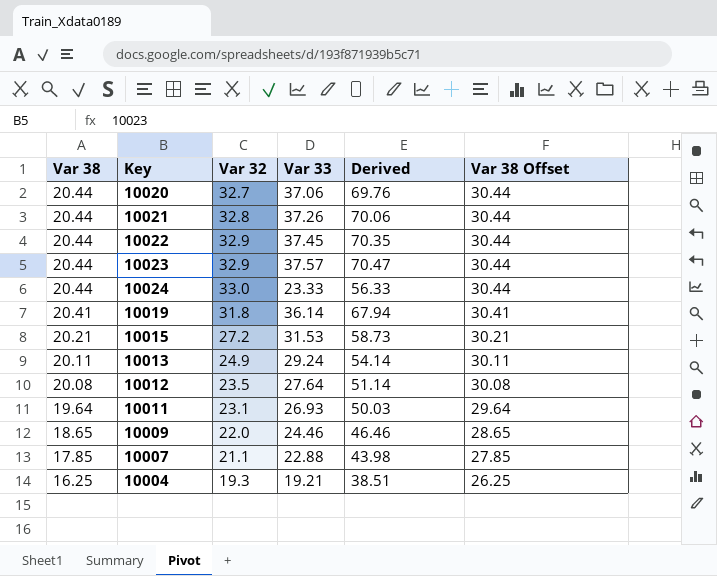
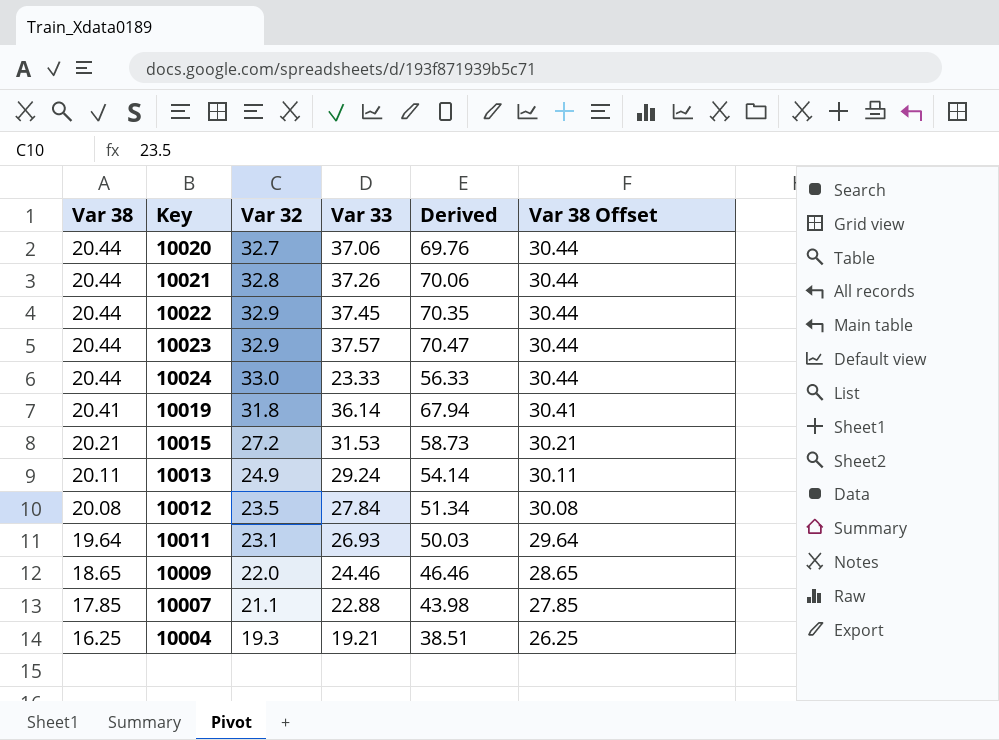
10012 | Var 33: 27.64 -> 27.84
10012 | Derived: 51.14 -> 51.34

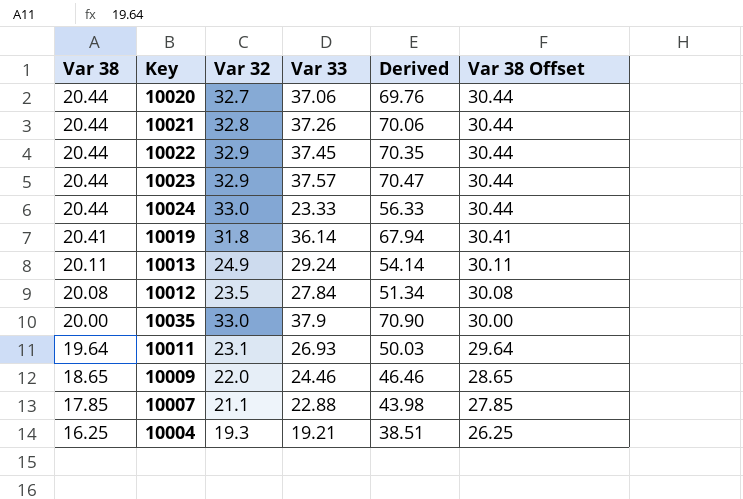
row 10015: 20.21 | 27.2 | 31.53 | 58.73 | 30.21 -> none
row 10035: none -> 20.00 | 33.0 | 37.9 | 70.90 | 30.00

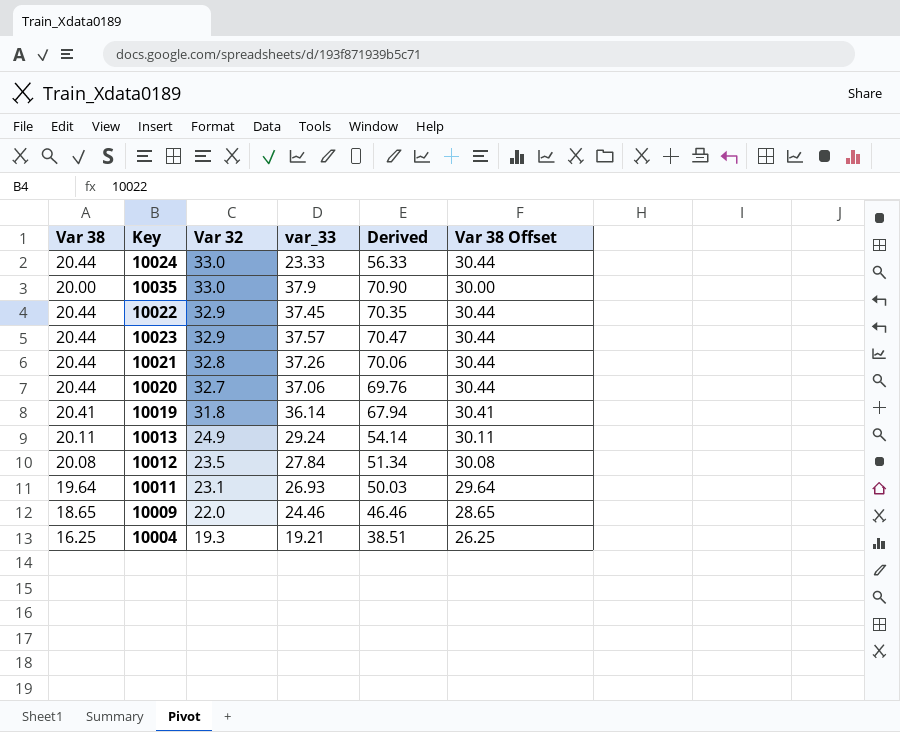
row order: Var 38 descending -> Var 32 descending
column name: Var 33 -> var_33
row 10007: 17.85 | 21.1 | 22.88 | 43.98 | 27.85 -> none

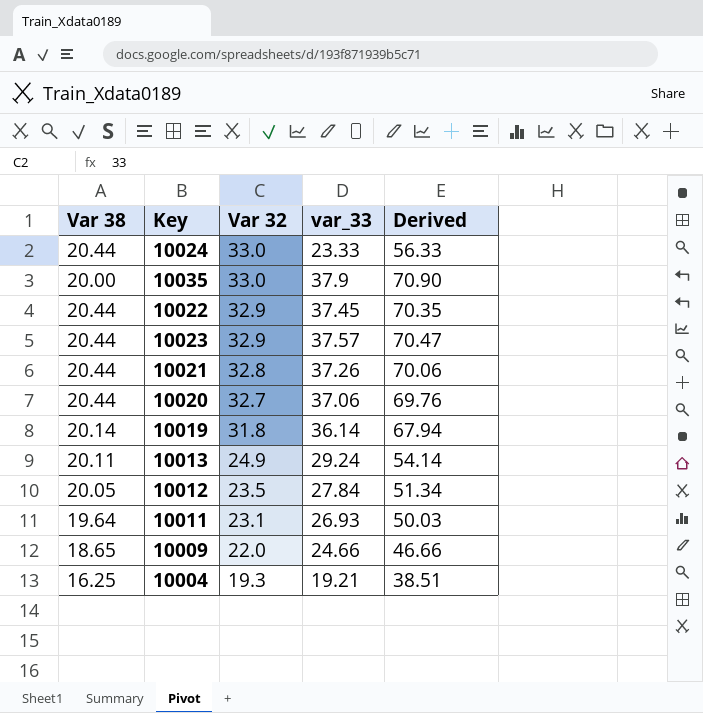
column Var 38 Offset | formula: [Var 38] + 10 -> none
10019 | Var 38: 20.41 -> 20.14
10012 | Var 38: 20.08 -> 20.05
10009 | var_33: 24.46 -> 24.66
10009 | Derived: 46.46 -> 46.66

